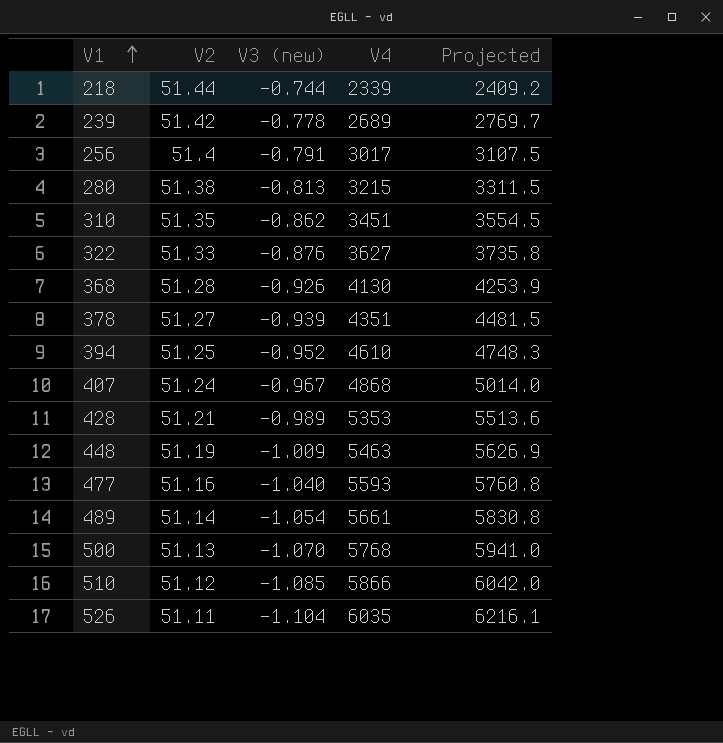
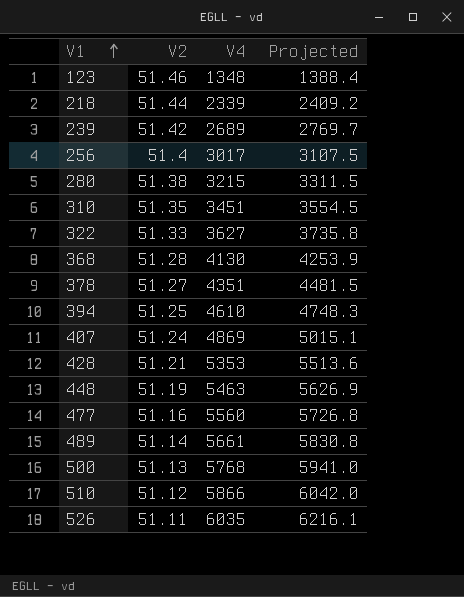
column V3 (new) | position: 3 -> none
row 123: none -> 51.46 | 1348 | 1388.4
407 | V4: 4868 -> 4869
407 | Projected: 5014.0 -> 5015.1
477 | V4: 5593 -> 5560
477 | Projected: 5760.8 -> 5726.8

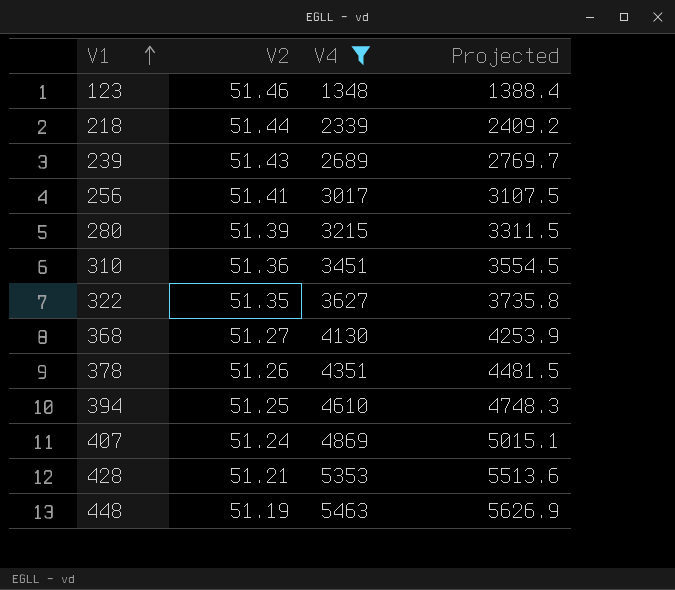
filter: none -> V4 <= 5463
239 | V2: 51.42 -> 51.43
256 | V2: 51.4 -> 51.41
280 | V2: 51.38 -> 51.39
310 | V2: 51.35 -> 51.36
322 | V2: 51.33 -> 51.35
368 | V2: 51.28 -> 51.27
378 | V2: 51.27 -> 51.26

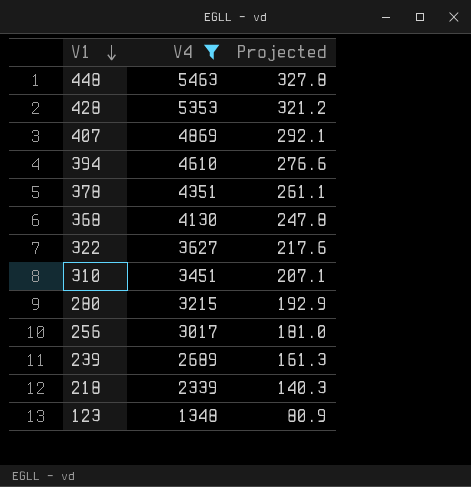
row order: V1 ascending -> V1 descending
column V2 | position: 2 -> none
column Projected | formula: [V4] * 1.03 -> [V4] * 0.06

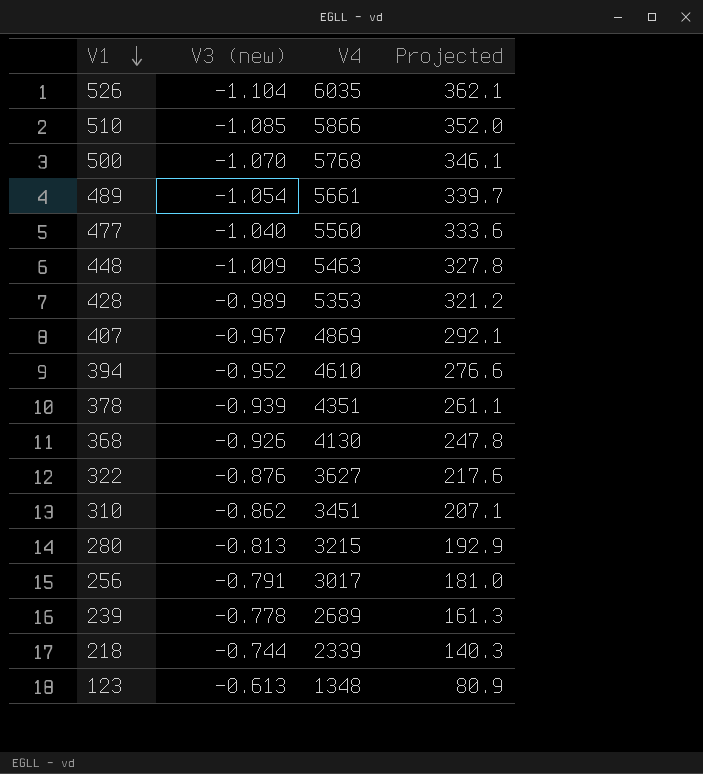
filter: V4 <= 5463 -> none
column V3 (new) | position: none -> 2

